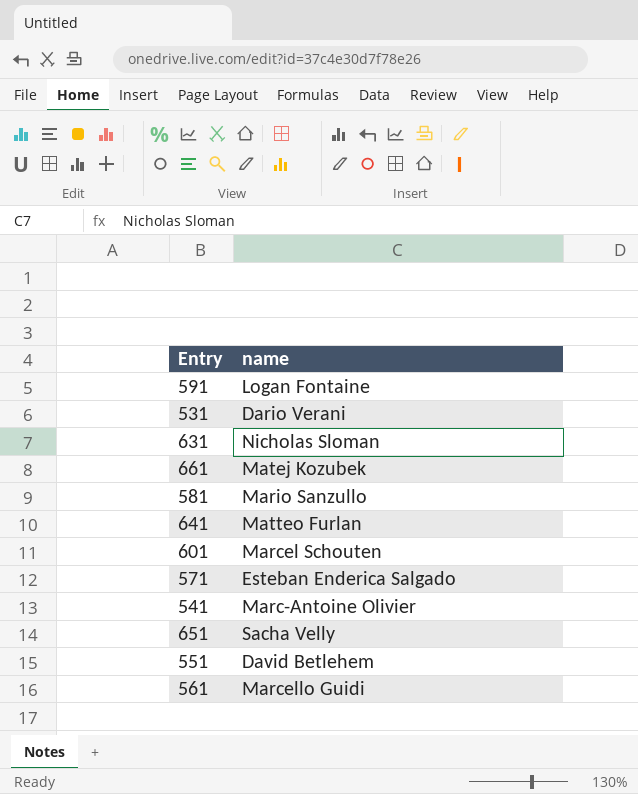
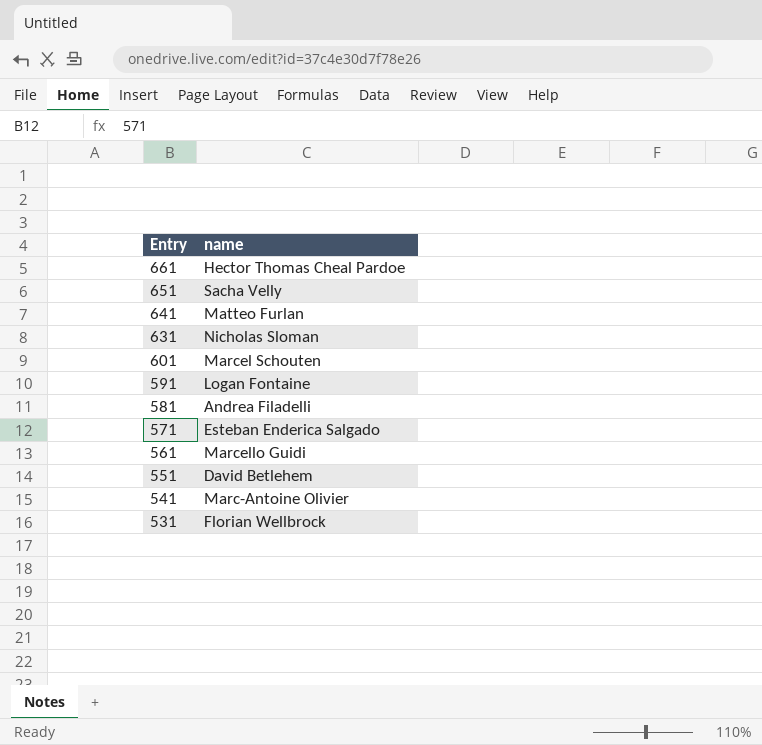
row order: none -> Entry descending
661 | name: Matej Kozubek -> Hector Thomas Cheal Pardoe
581 | name: Mario Sanzullo -> Andrea Filadelli
531 | name: Dario Verani -> Florian Wellbrock

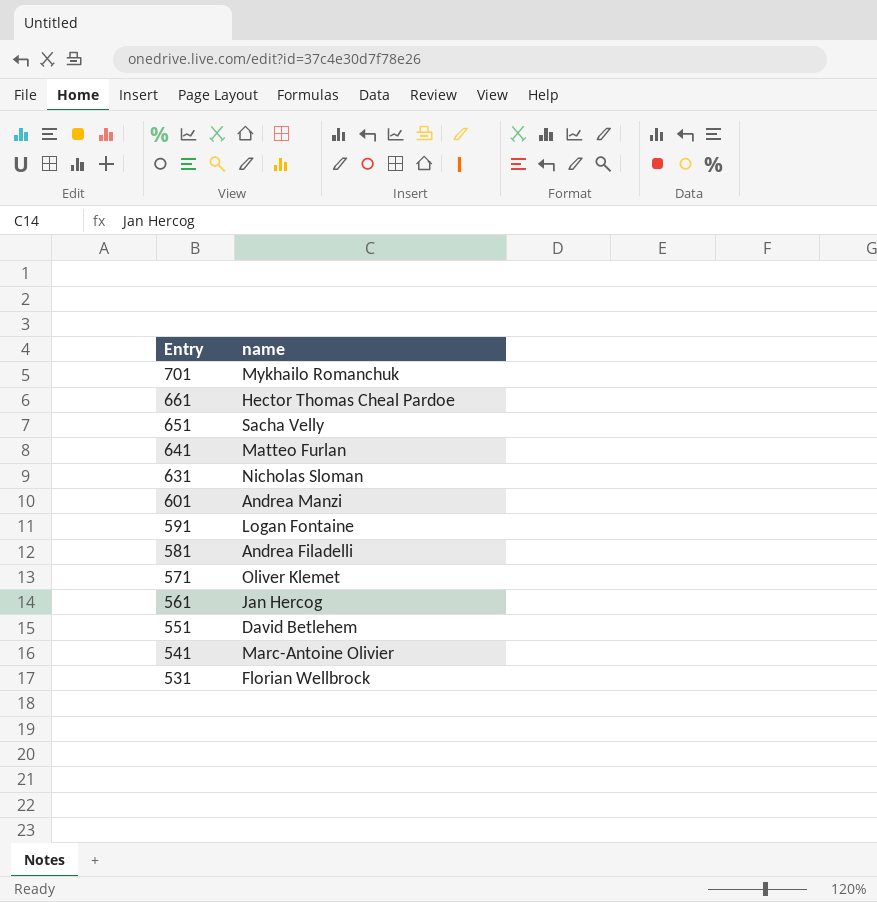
row 701: none -> Mykhailo Romanchuk
601 | name: Marcel Schouten -> Andrea Manzi
571 | name: Esteban Enderica Salgado -> Oliver Klemet
561 | name: Marcello Guidi -> Jan Hercog

